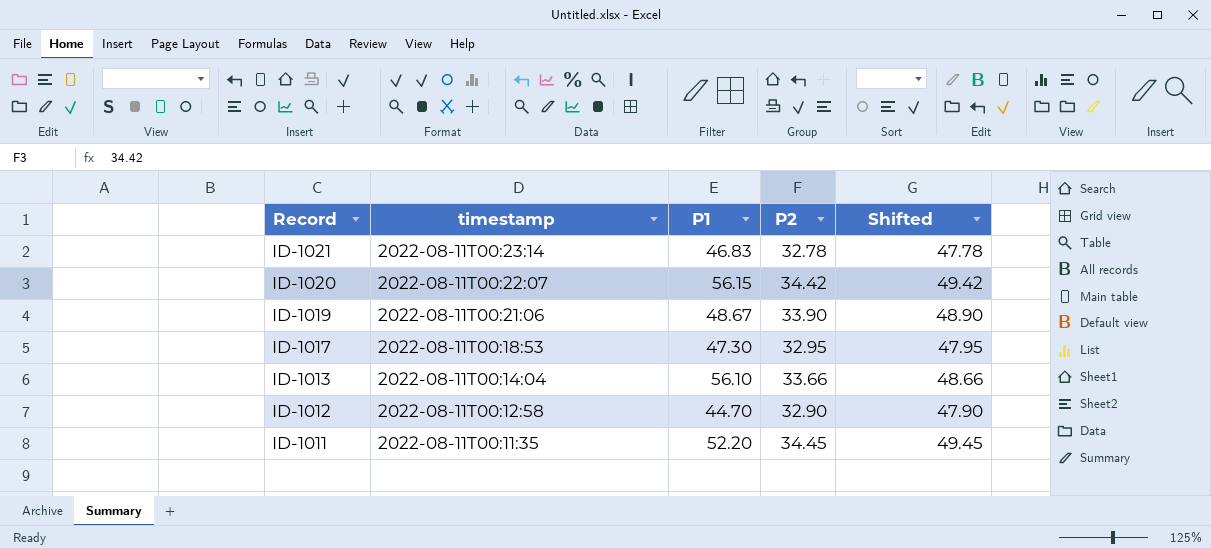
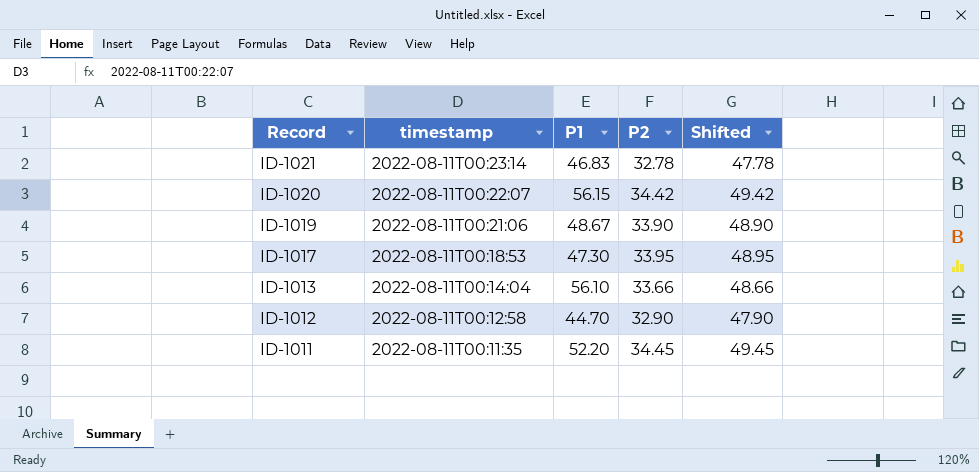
ID-1017 | P2: 32.95 -> 33.95
ID-1017 | Shifted: 47.95 -> 48.95

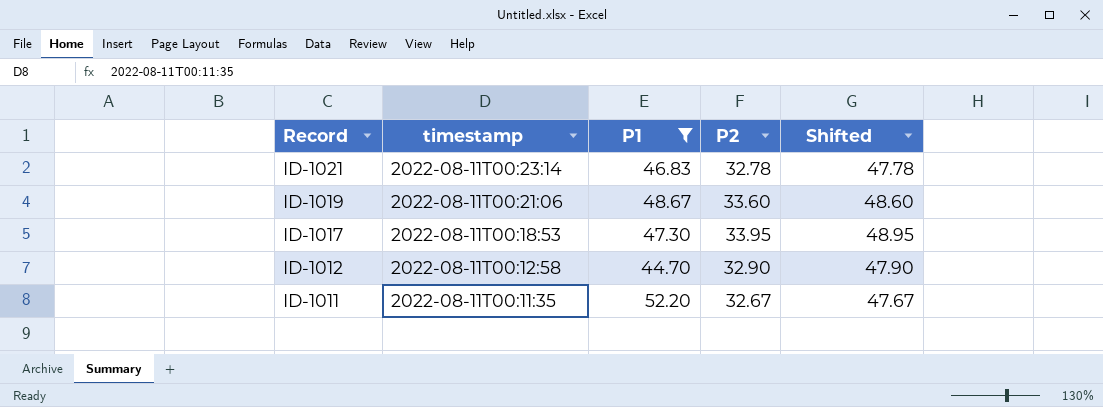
filter: none -> P1 <= 52.20
ID-1019 | P2: 33.90 -> 33.60
ID-1019 | Shifted: 48.90 -> 48.60
ID-1011 | P2: 34.45 -> 32.67
ID-1011 | Shifted: 49.45 -> 47.67

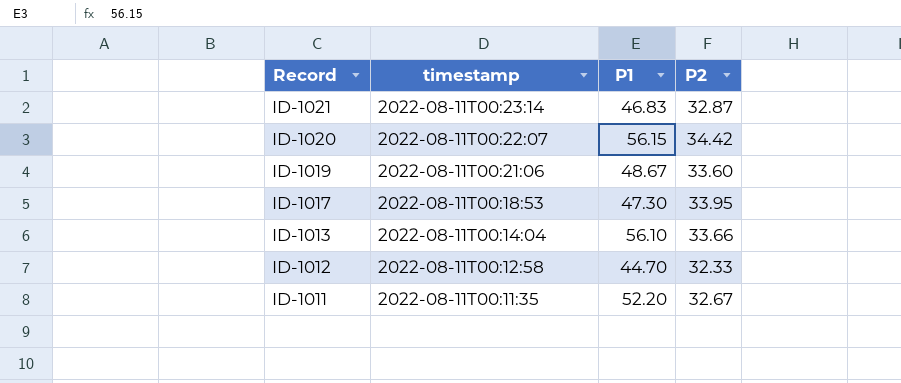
filter: P1 <= 52.20 -> none
column Shifted | formula: [P2] + 15 -> none
ID-1021 | P2: 32.78 -> 32.87
ID-1012 | P2: 32.90 -> 32.33

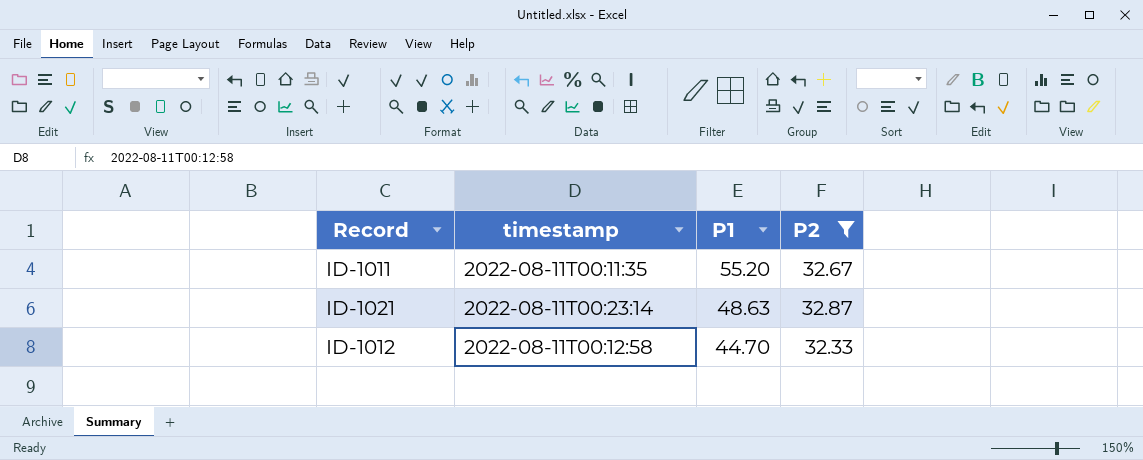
filter: none -> P2 <= 32.87
row order: Record descending -> P1 descending
ID-1011 | P1: 52.20 -> 55.20
ID-1021 | P1: 46.83 -> 48.63

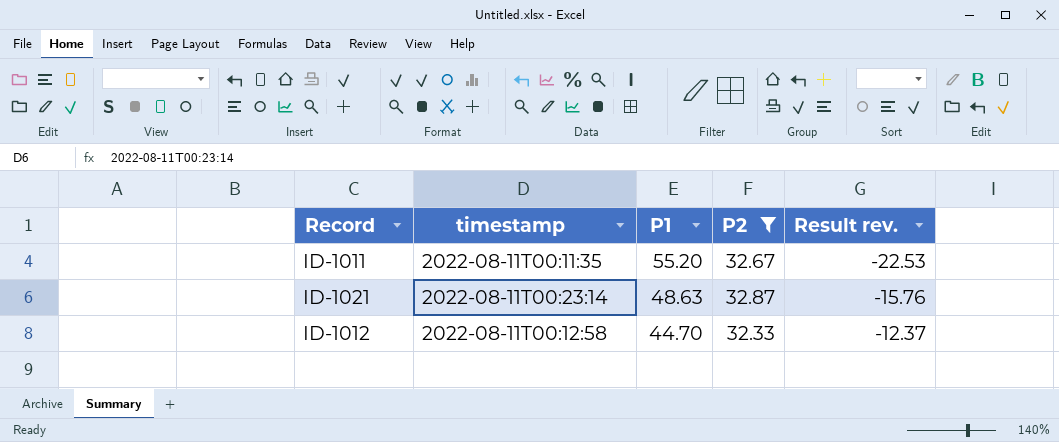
column Result rev. | formula: none -> [P2] - [P1]

